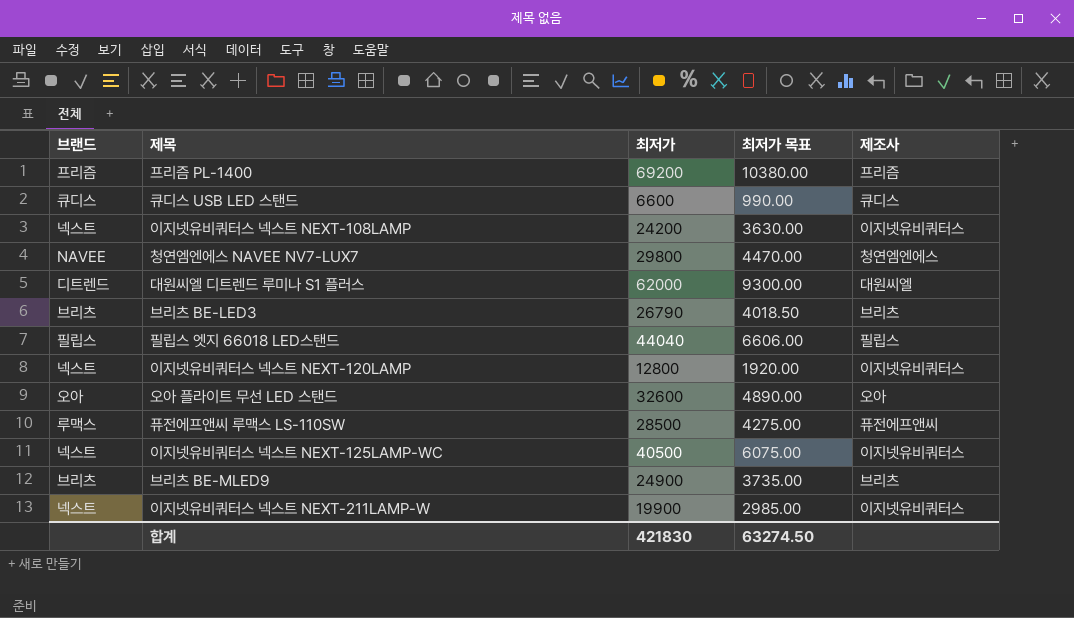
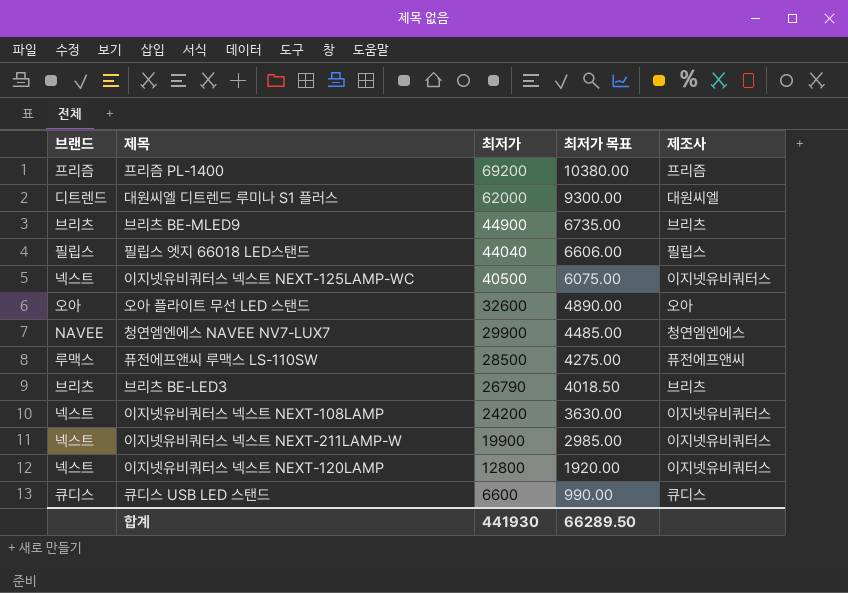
row order: none -> 최저가 descending
브리츠 BE-MLED9 | 최저가: 24900 -> 44900
브리츠 BE-MLED9 | 최저가 목표: 3735.00 -> 6735.00
청연엠엔에스 NAVEE NV7-LUX7 | 최저가: 29800 -> 29900
청연엠엔에스 NAVEE NV7-LUX7 | 최저가 목표: 4470.00 -> 4485.00
합계 | 최저가: 421830 -> 441930
합계 | 최저가 목표: 63274.50 -> 66289.50

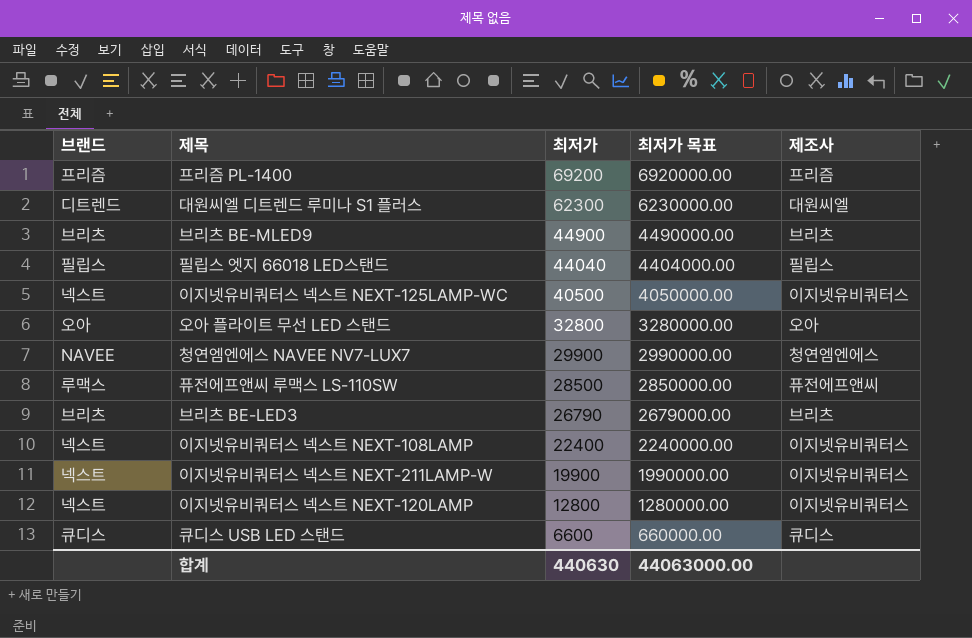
column 최저가 목표 | formula: [최저가] * 0.15 -> [최저가] * 100
대원씨엘 디트렌드 루미나 S1 플러스 | 최저가: 62000 -> 62300
오아 플라이트 무선 LED 스탠드 | 최저가: 32600 -> 32800
이지넷유비쿼터스 넥스트 NEXT-108LAMP | 최저가: 24200 -> 22400
합계 | 최저가: 441930 -> 440630
합계 | 최저가 목표: 66289.50 -> 44063000.00

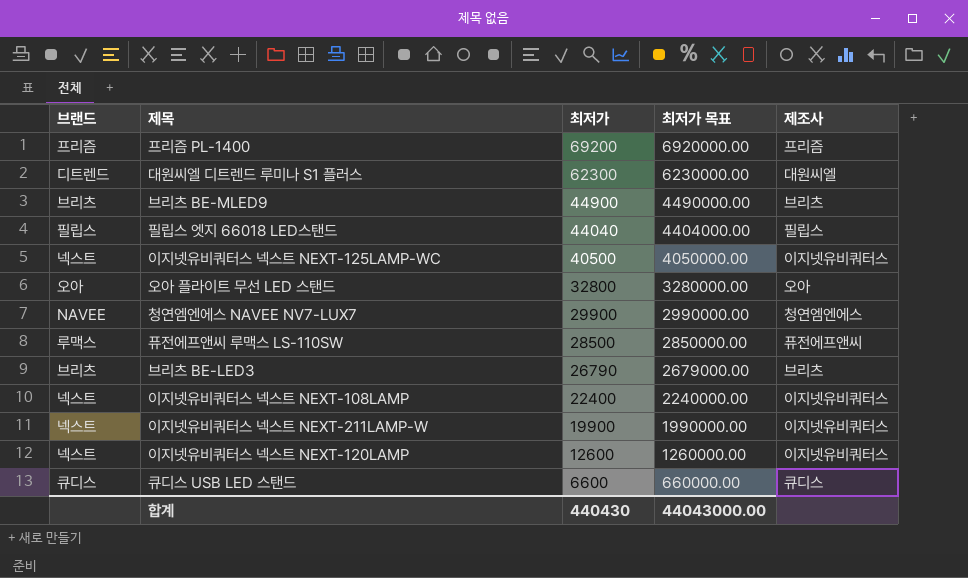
이지넷유비쿼터스 넥스트 NEXT-120LAMP | 최저가: 12800 -> 12600
이지넷유비쿼터스 넥스트 NEXT-120LAMP | 최저가 목표: 1280000.00 -> 1260000.00
합계 | 최저가: 440630 -> 440430
합계 | 최저가 목표: 44063000.00 -> 44043000.00

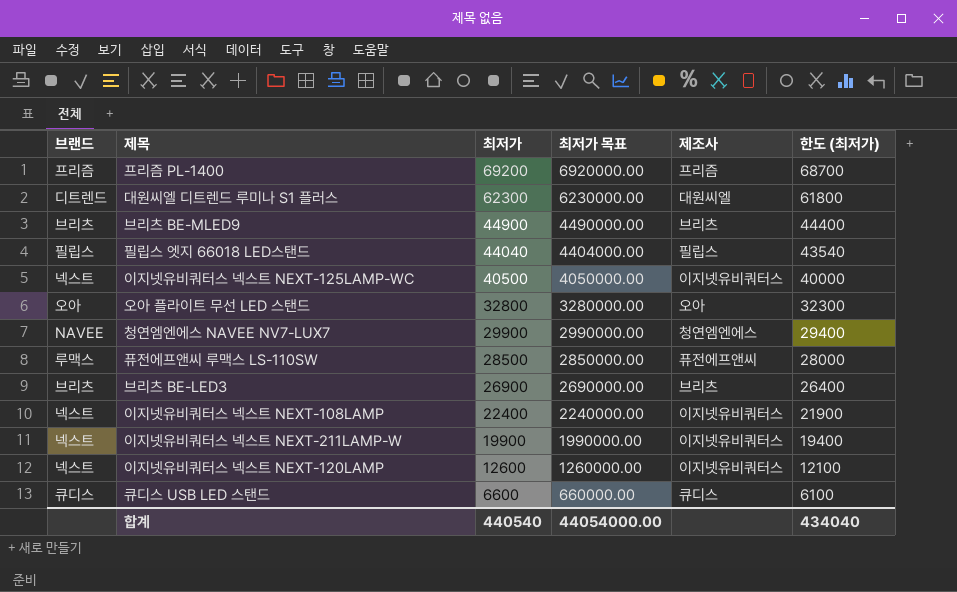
column 한도 (최저가) | formula: none -> [최저가] - 500
브리츠 BE-LED3 | 최저가: 26790 -> 26900
브리츠 BE-LED3 | 최저가 목표: 2679000.00 -> 2690000.00
합계 | 최저가: 440430 -> 440540
합계 | 최저가 목표: 44043000.00 -> 44054000.00

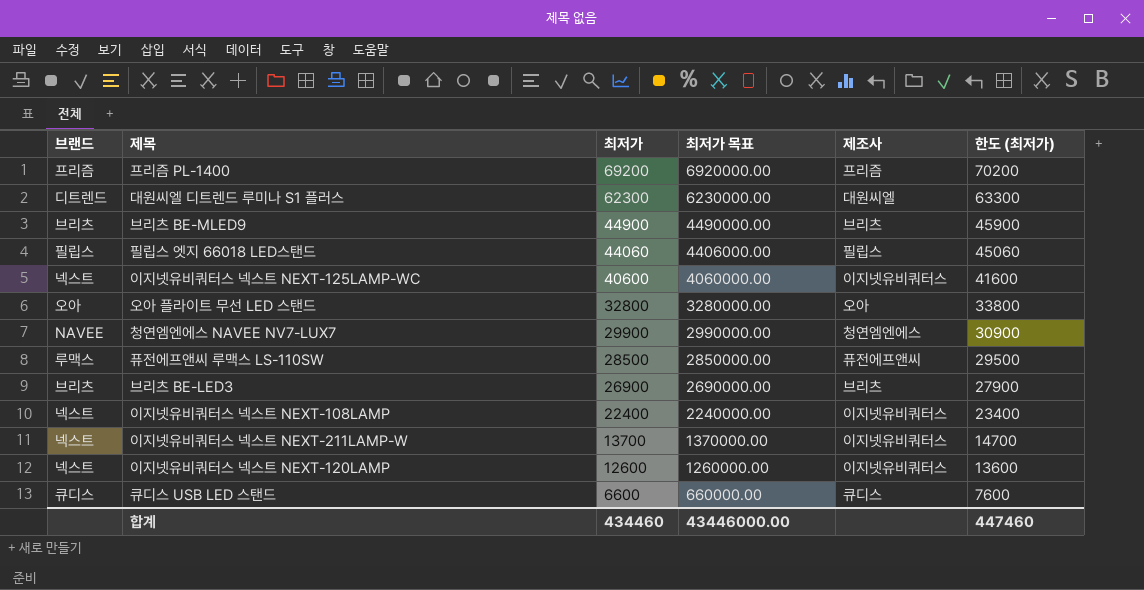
column 한도 (최저가) | formula: [최저가] - 500 -> [최저가] + 1000
필립스 엣지 66018 LED스탠드 | 최저가: 44040 -> 44060
필립스 엣지 66018 LED스탠드 | 최저가 목표: 4404000.00 -> 4406000.00
이지넷유비쿼터스 넥스트 NEXT-125LAMP-WC | 최저가: 40500 -> 40600
이지넷유비쿼터스 넥스트 NEXT-125LAMP-WC | 최저가 목표: 4050000.00 -> 4060000.00
이지넷유비쿼터스 넥스트 NEXT-211LAMP-W | 최저가: 19900 -> 13700
이지넷유비쿼터스 넥스트 NEXT-211LAMP-W | 최저가 목표: 1990000.00 -> 1370000.00
합계 | 최저가: 440540 -> 434460
합계 | 최저가 목표: 44054000.00 -> 43446000.00
합계 | 한도 (최저가): 434040 -> 447460

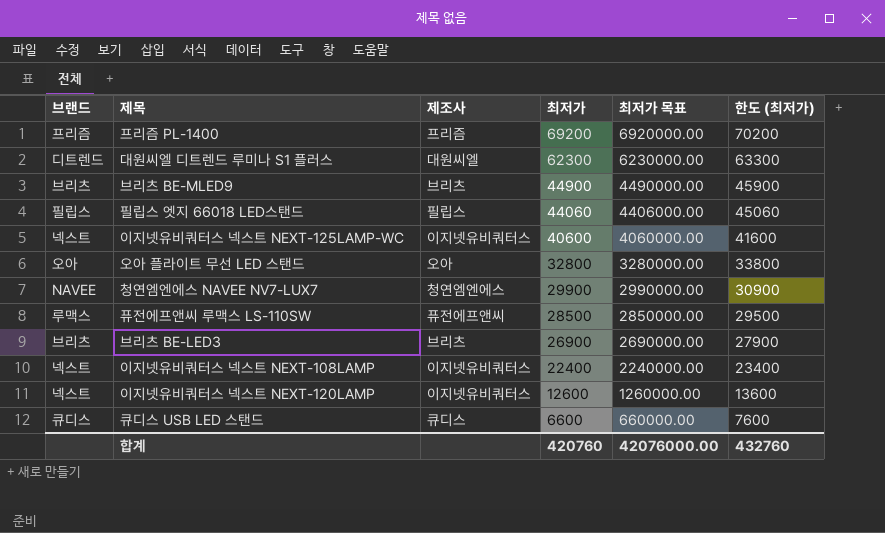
column 제조사 | position: 5 -> 3
row 이지넷유비쿼터스 넥스트 NEXT-211LAMP-W: 넥스트 | 13700 | 1370000.00 | 이지넷유비쿼터스 | 14700 -> none
합계 | 최저가: 434460 -> 420760
합계 | 최저가 목표: 43446000.00 -> 42076000.00
합계 | 한도 (최저가): 447460 -> 432760

